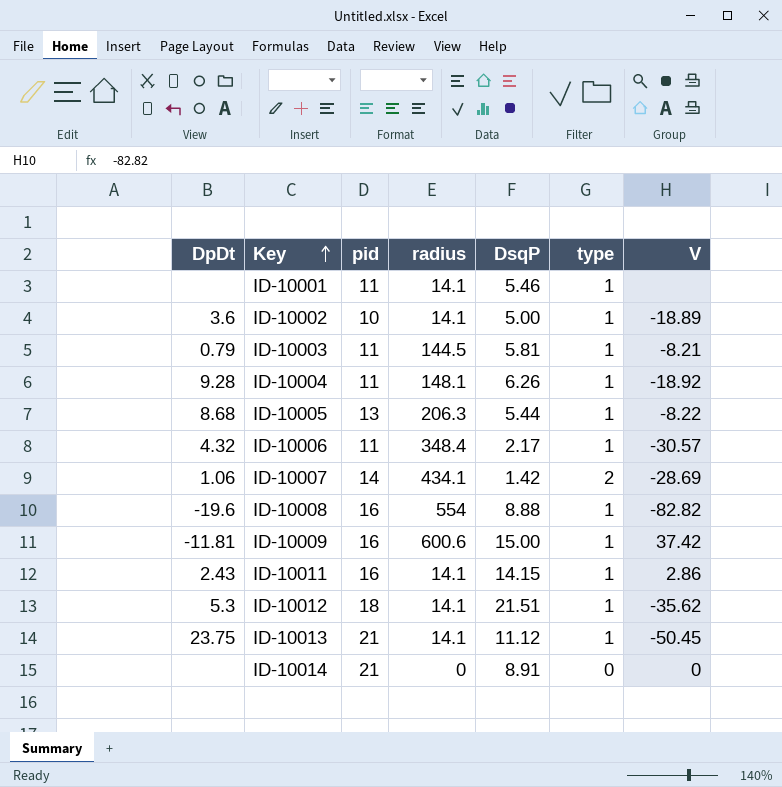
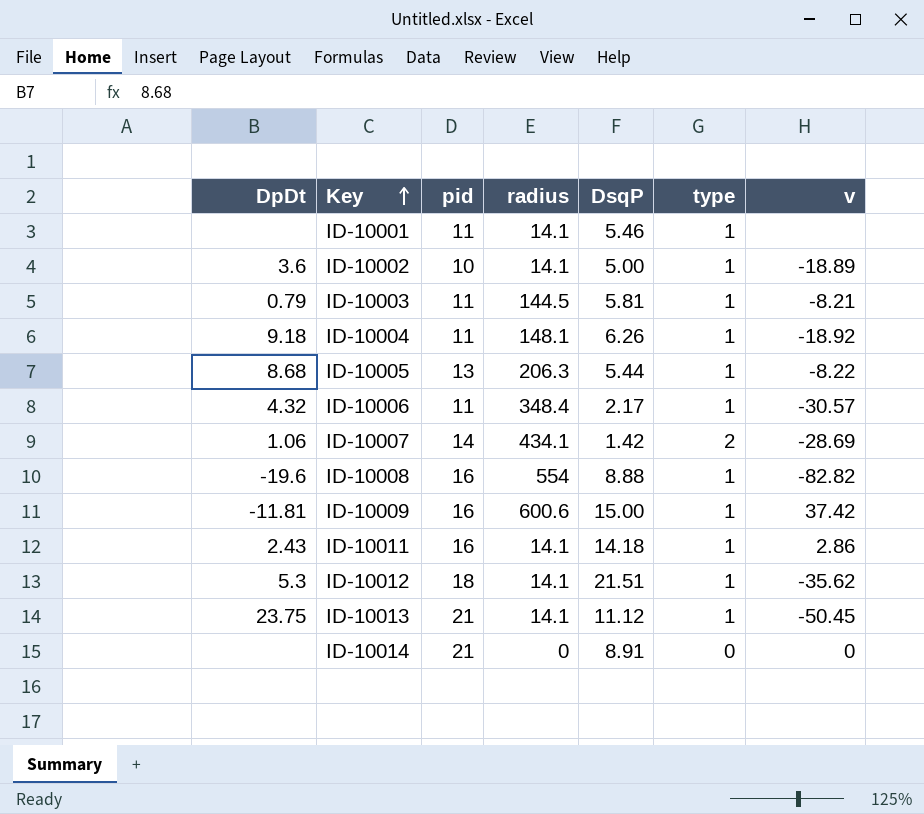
column name: V -> v
ID-10004 | DpDt: 9.28 -> 9.18
ID-10011 | DsqP: 14.15 -> 14.18

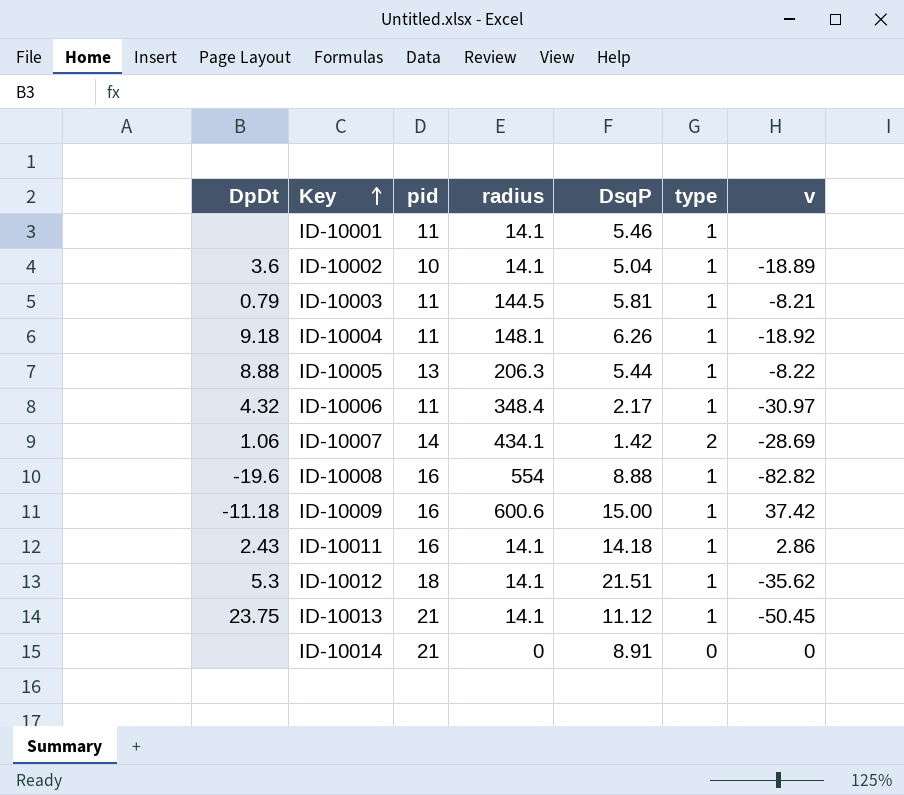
ID-10002 | DsqP: 5.00 -> 5.04
ID-10005 | DpDt: 8.68 -> 8.88
ID-10006 | v: -30.57 -> -30.97
ID-10009 | DpDt: -11.81 -> -11.18

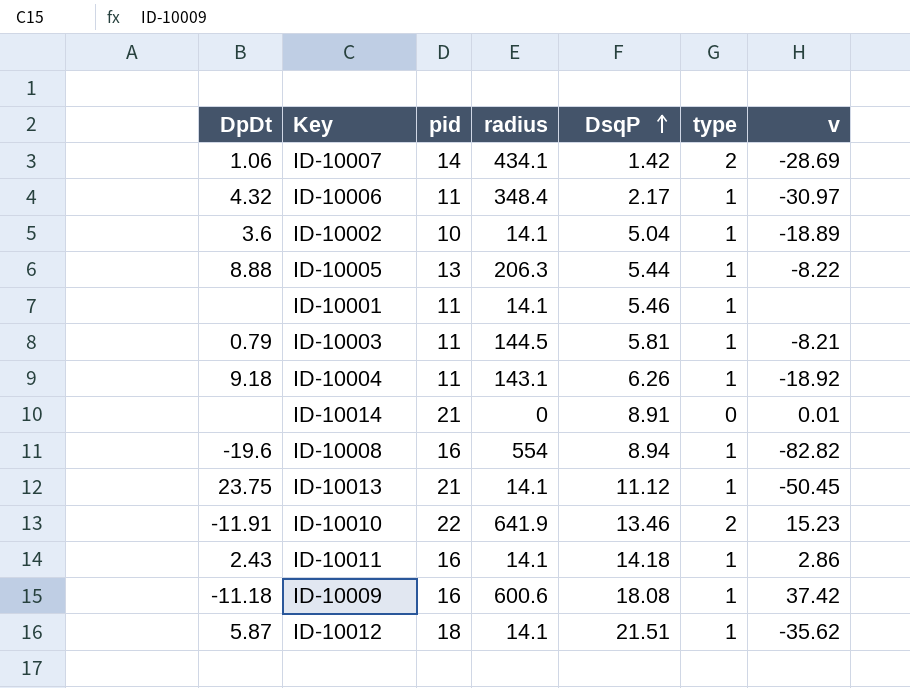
row order: Key ascending -> DsqP ascending
ID-10004 | radius: 148.1 -> 143.1
ID-10014 | v: 0 -> 0.01
ID-10008 | DsqP: 8.88 -> 8.94
row ID-10010: none -> -11.91 | 22 | 641.9 | 13.46 | 2 | 15.23
ID-10009 | DsqP: 15.00 -> 18.08
ID-10012 | DpDt: 5.3 -> 5.87

